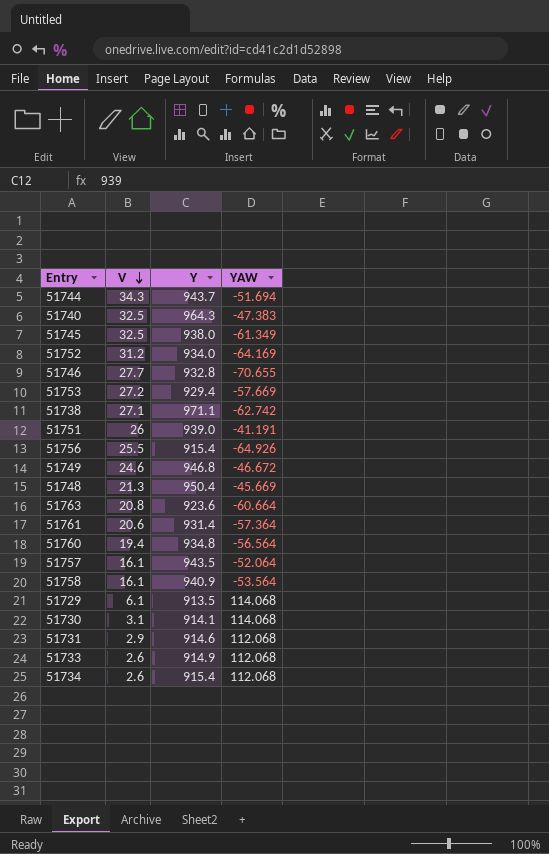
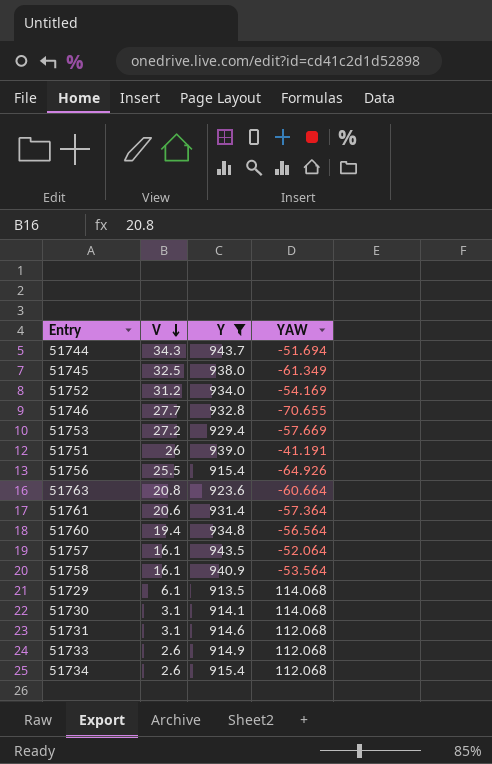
filter: none -> Y <= 943.7
51752 | YAW: -64.169 -> -54.169
51731 | V: 2.9 -> 3.1

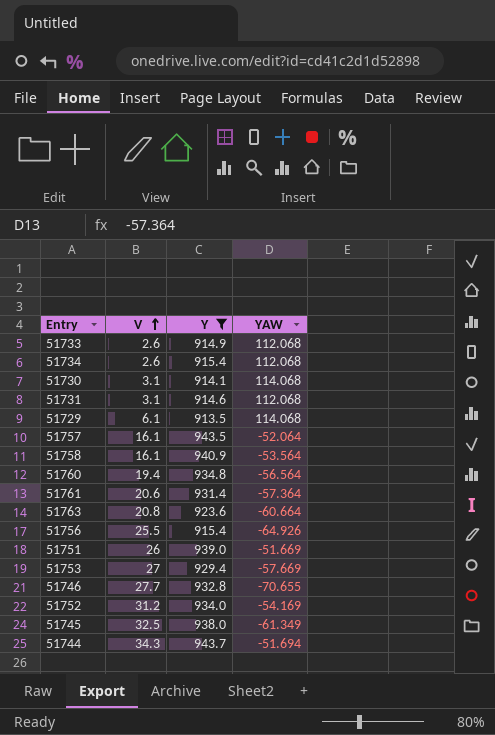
row order: V descending -> V ascending
51751 | YAW: -41.191 -> -51.669
51753 | V: 27.2 -> 27

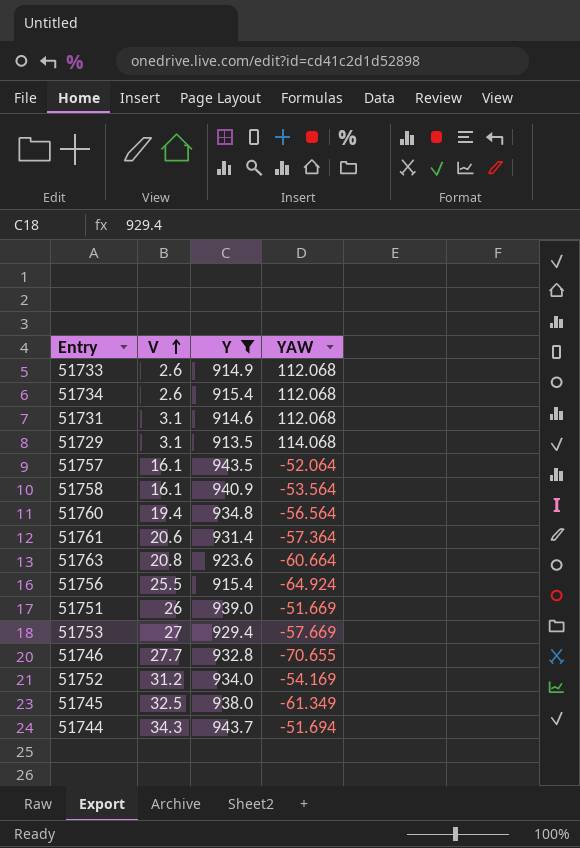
row 51730: 3.1 | 914.1 | 114.068 -> none
51729 | V: 6.1 -> 3.1
51756 | YAW: -64.926 -> -64.924

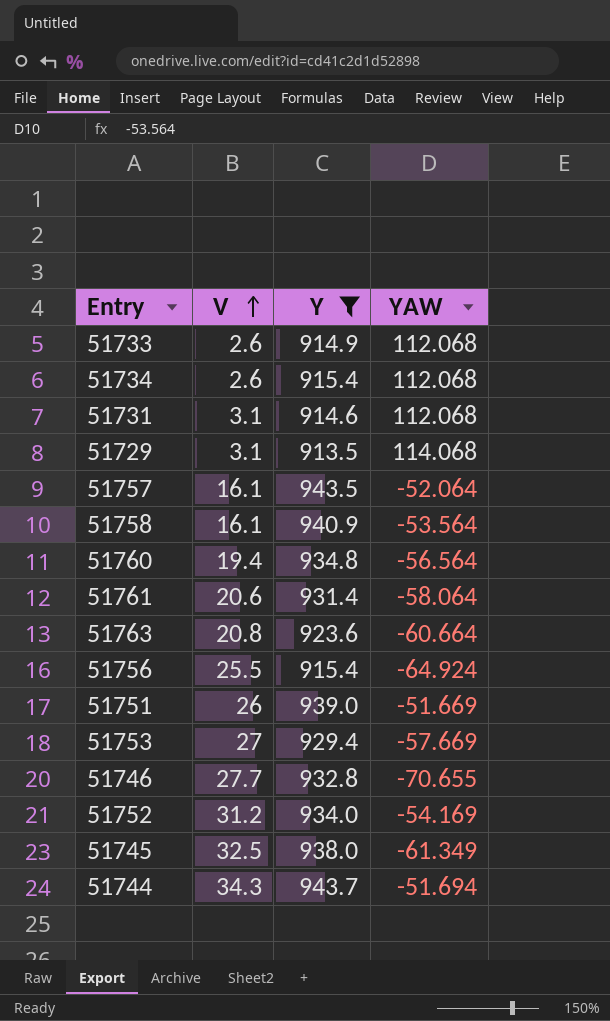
51761 | YAW: -57.364 -> -58.064

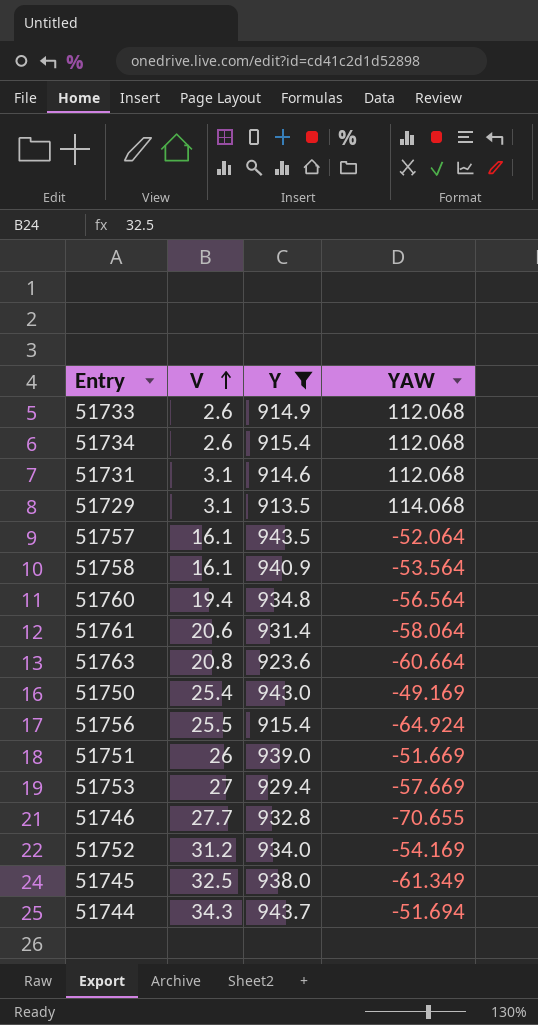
row 51750: none -> 25.4 | 943.0 | -49.169

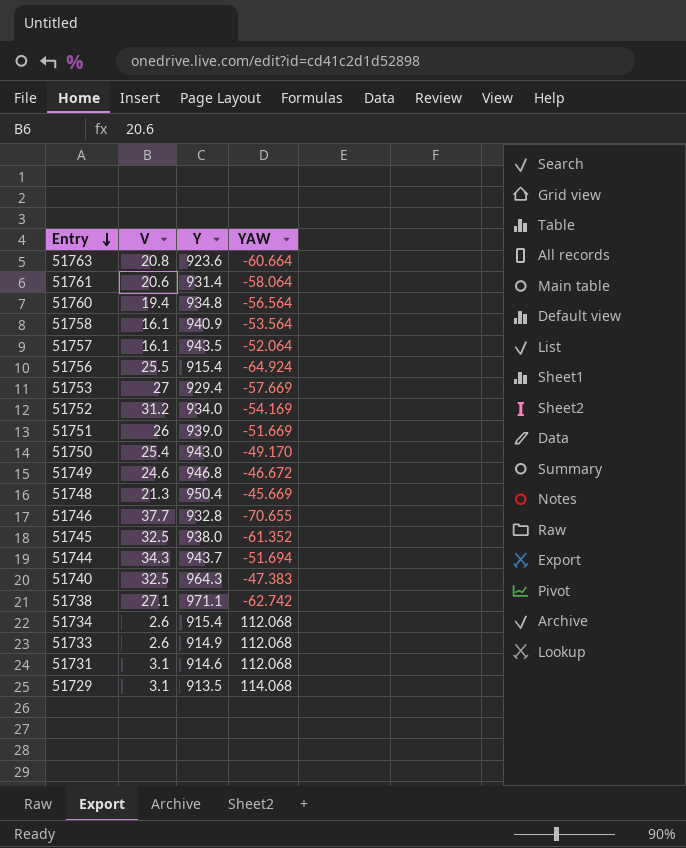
filter: Y <= 943.7 -> none
row order: V ascending -> Entry descending
51750 | YAW: -49.169 -> -49.170
51746 | V: 27.7 -> 37.7
51745 | YAW: -61.349 -> -61.352

